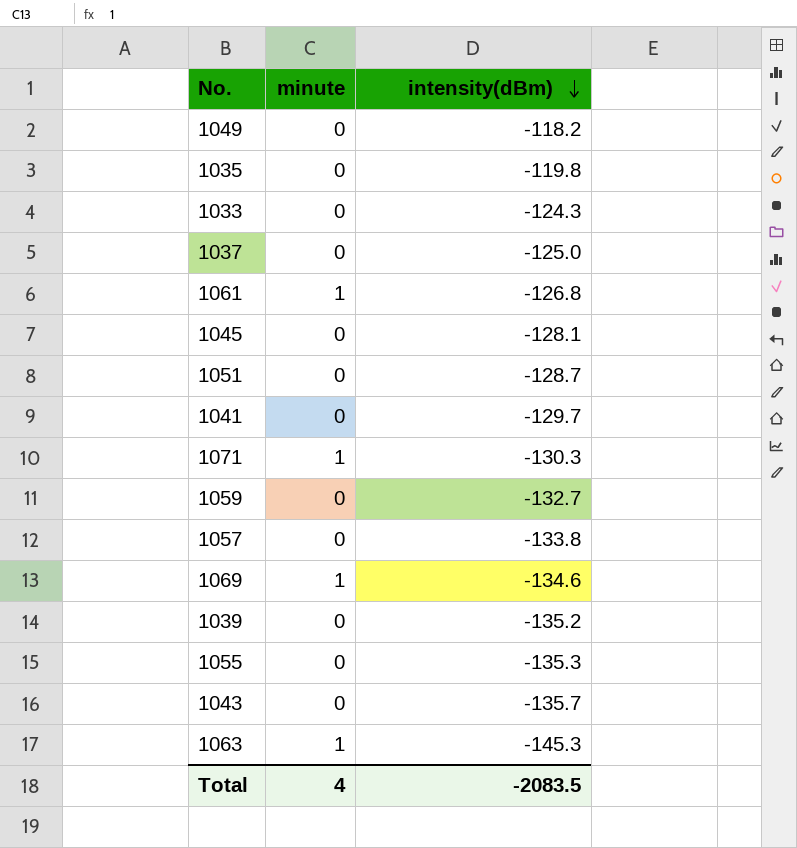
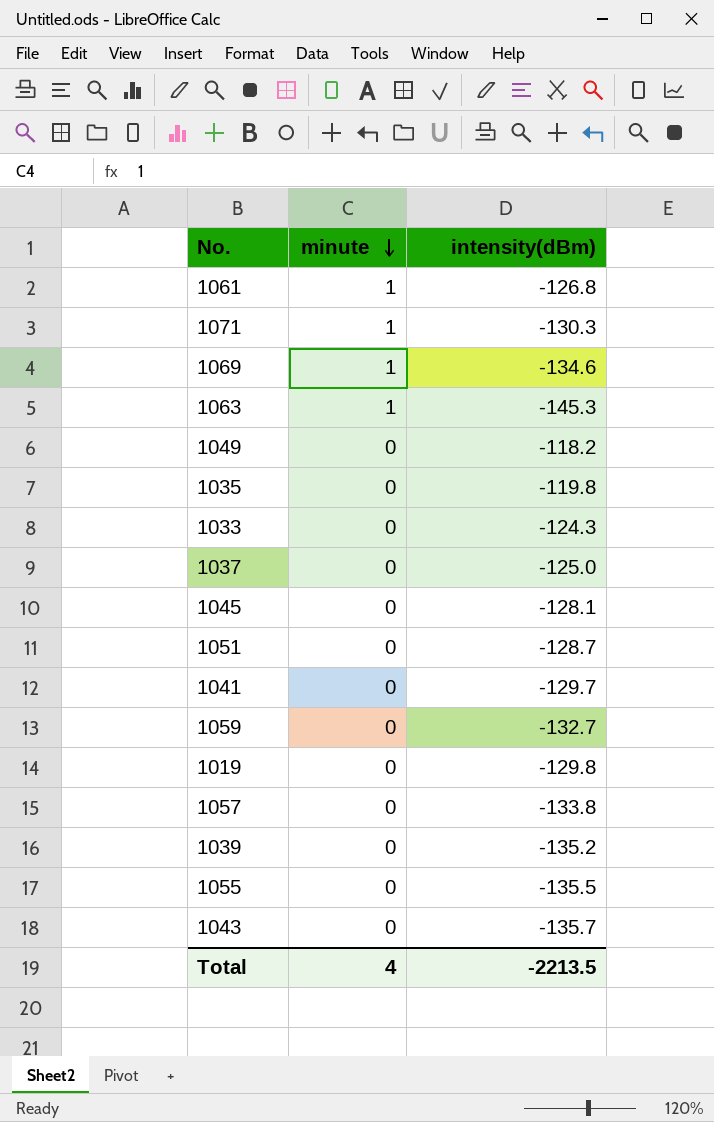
row order: intensity(dBm) descending -> minute descending
row 1019: none -> 0 | -129.8
1055 | intensity(dBm): -135.3 -> -135.5
Total | intensity(dBm): -2083.5 -> -2213.5

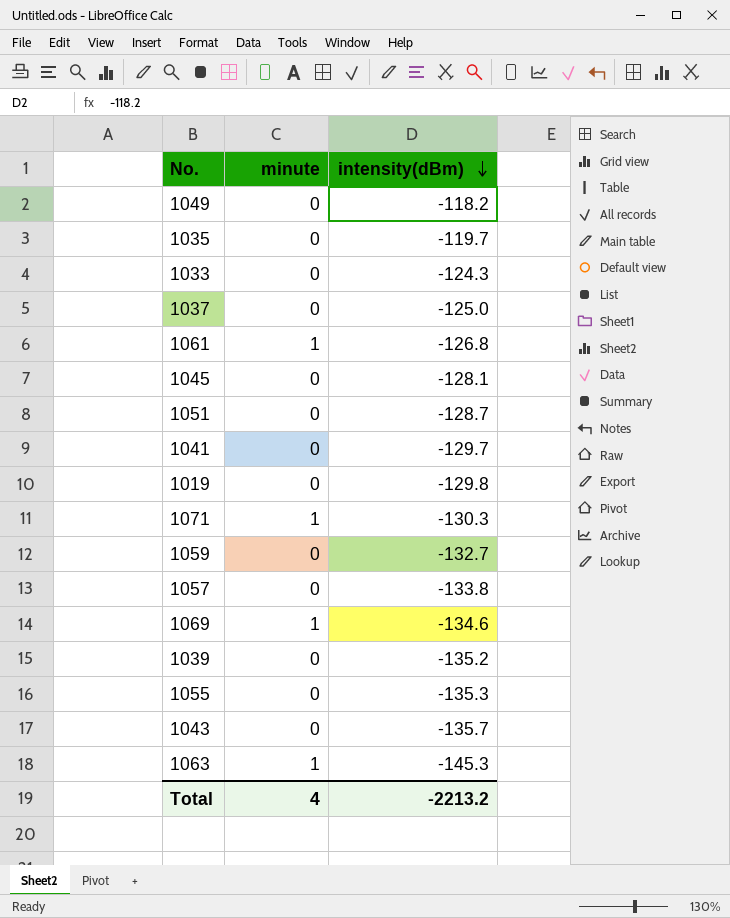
row order: minute descending -> intensity(dBm) descending
1035 | intensity(dBm): -119.8 -> -119.7
1055 | intensity(dBm): -135.5 -> -135.3
Total | intensity(dBm): -2213.5 -> -2213.2

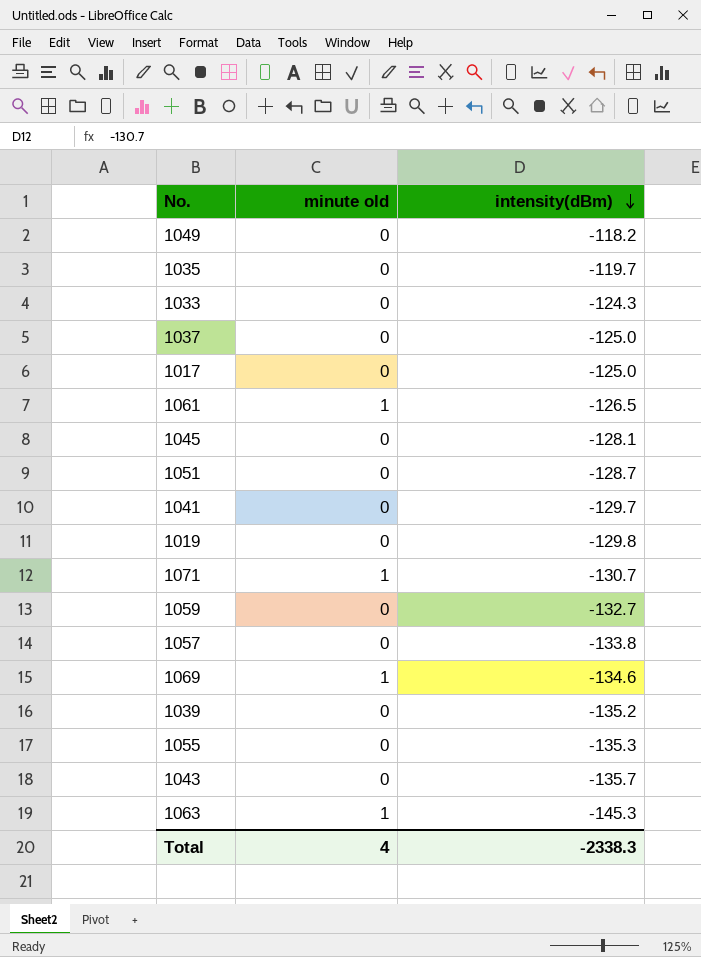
column name: minute -> minute old
row 1017: none -> 0 | -125.0
1061 | intensity(dBm): -126.8 -> -126.5
1071 | intensity(dBm): -130.3 -> -130.7
Total | intensity(dBm): -2213.2 -> -2338.3

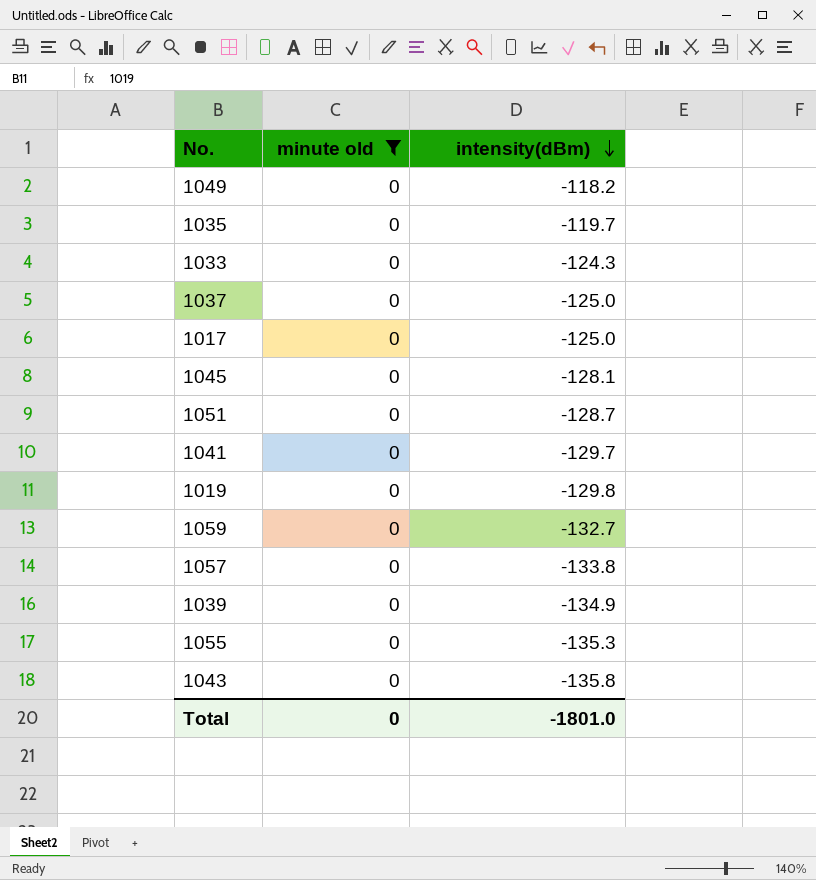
filter: none -> minute old = 0
1039 | intensity(dBm): -135.2 -> -134.9
1043 | intensity(dBm): -135.7 -> -135.8
Total | minute old: 4 -> 0
Total | intensity(dBm): -2338.3 -> -1801.0

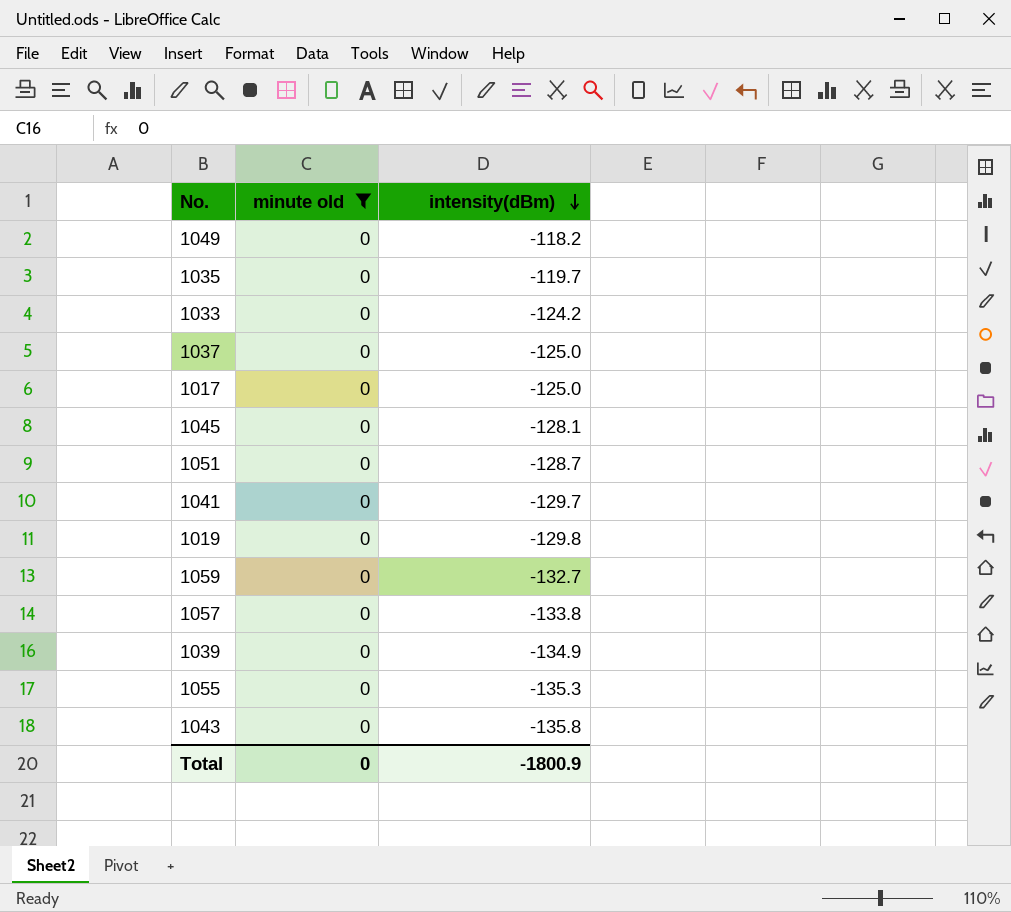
1033 | intensity(dBm): -124.3 -> -124.2
Total | intensity(dBm): -1801.0 -> -1800.9

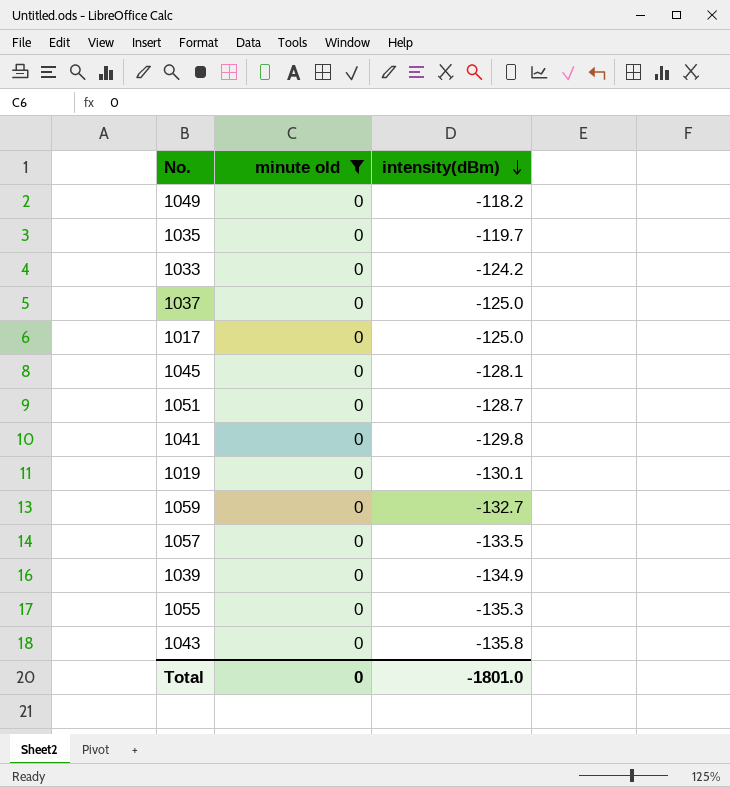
1041 | intensity(dBm): -129.7 -> -129.8
1019 | intensity(dBm): -129.8 -> -130.1
1057 | intensity(dBm): -133.8 -> -133.5
Total | intensity(dBm): -1800.9 -> -1801.0

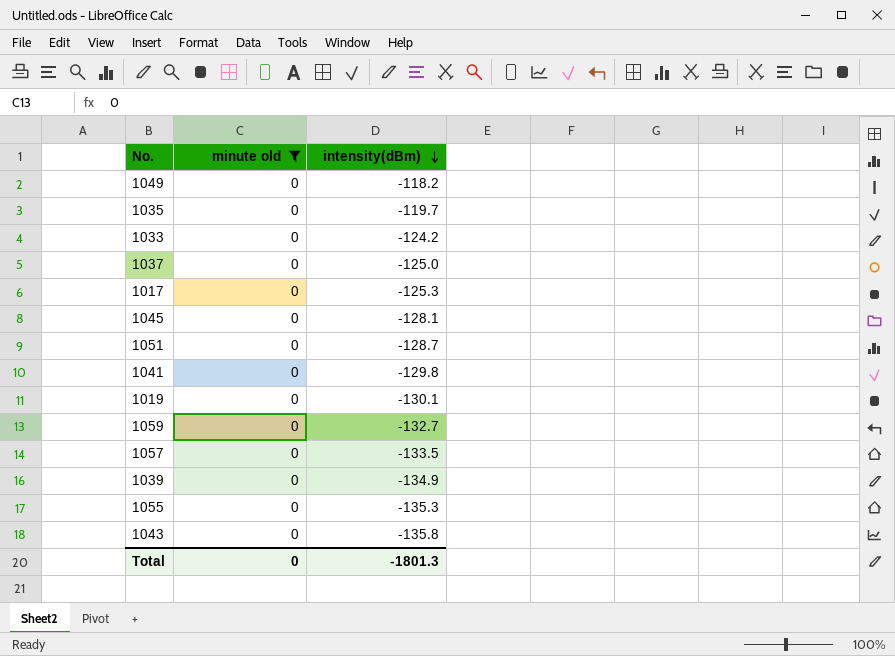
1017 | intensity(dBm): -125.0 -> -125.3
Total | intensity(dBm): -1801.0 -> -1801.3

